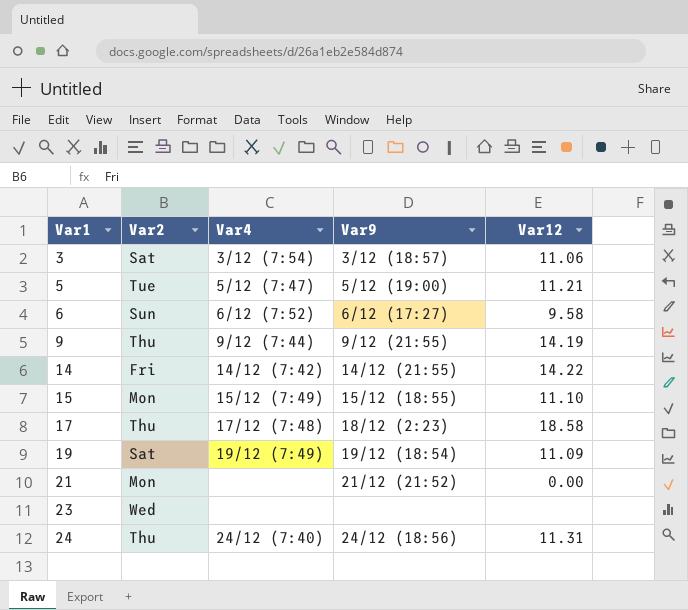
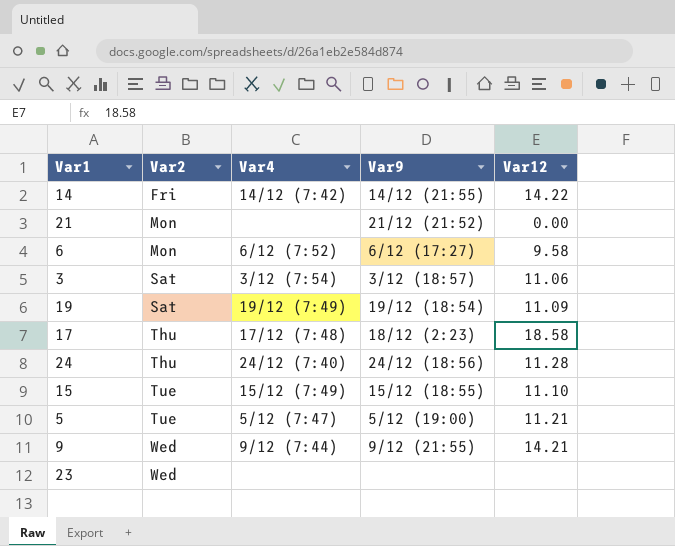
row order: Var1 ascending -> Var2 ascending
6 | Var2: Sun -> Mon
24 | Var12: 11.31 -> 11.28
15 | Var2: Mon -> Tue
9 | Var2: Thu -> Wed
9 | Var12: 14.19 -> 14.21

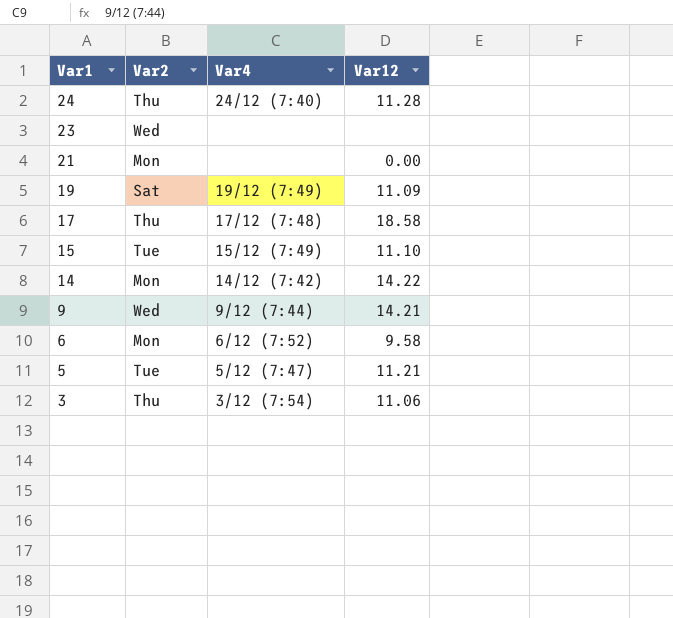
row order: Var2 ascending -> Var1 descending
column Var9 | position: 4 -> none
14 | Var2: Fri -> Mon
3 | Var2: Sat -> Thu

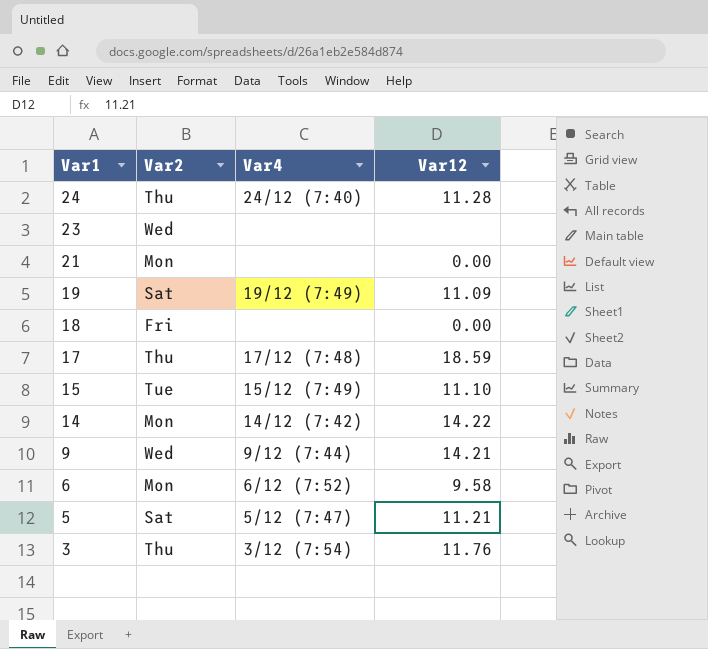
row 18: none -> Fri | none | 0.00
17 | Var12: 18.58 -> 18.59
5 | Var2: Tue -> Sat
3 | Var12: 11.06 -> 11.76

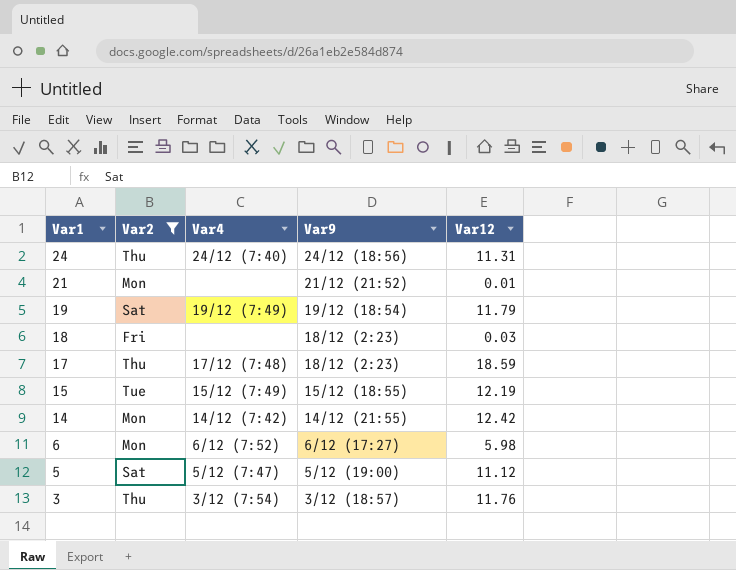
filter: none -> Var2 != Wed
column Var9 | position: none -> 4
24 | Var12: 11.28 -> 11.31
21 | Var12: 0.00 -> 0.01
19 | Var12: 11.09 -> 11.79
18 | Var12: 0.00 -> 0.03
15 | Var12: 11.10 -> 12.19
14 | Var12: 14.22 -> 12.42
6 | Var12: 9.58 -> 5.98
5 | Var12: 11.21 -> 11.12

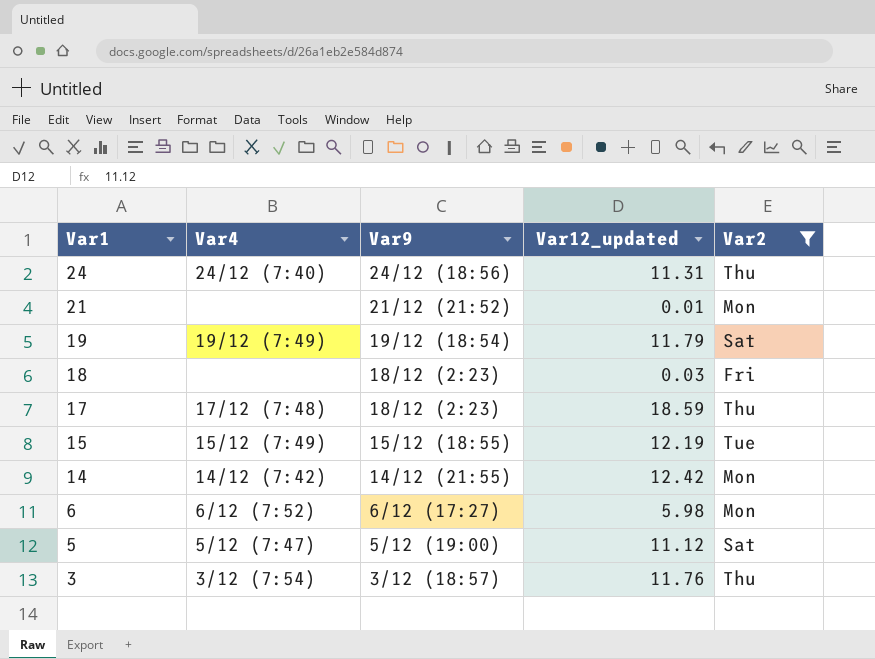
column name: Var12 -> Var12_updated
column Var2 | position: 2 -> 5

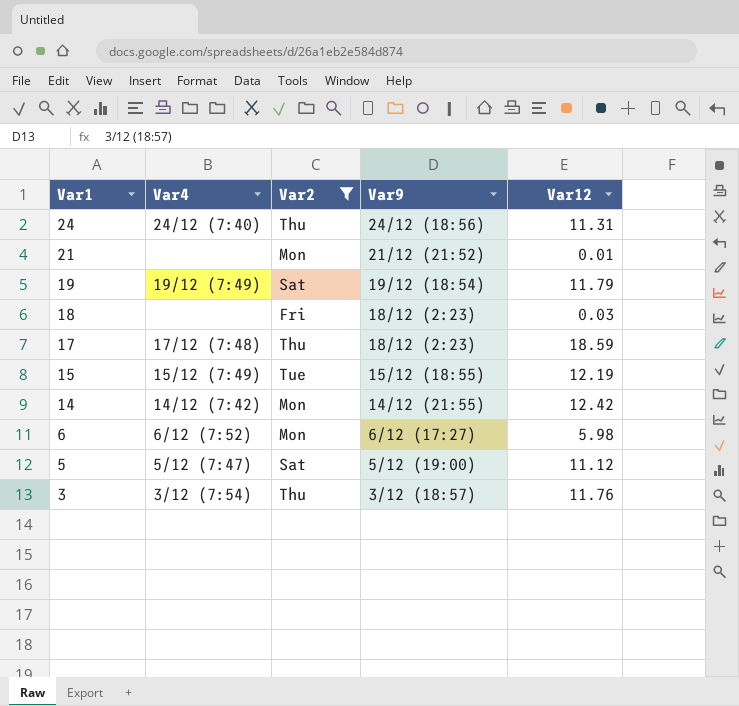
column Var2 | position: 5 -> 3
column name: Var12_updated -> Var12

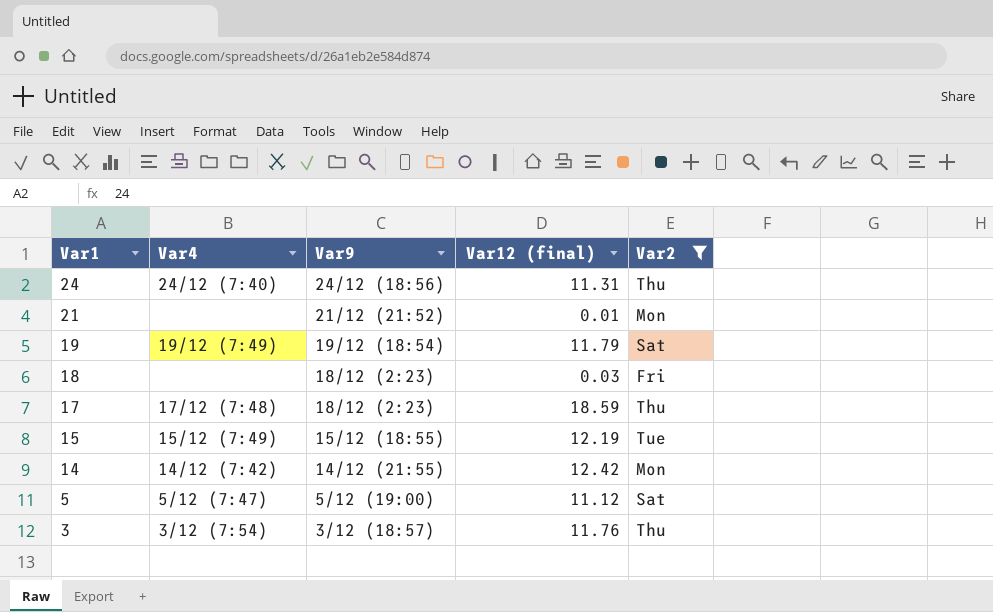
column name: Var12 -> Var12 (final)
column Var2 | position: 3 -> 5
row 6: 6/12 (7:52) | Mon | 6/12 (17:27) | 5.98 -> none

